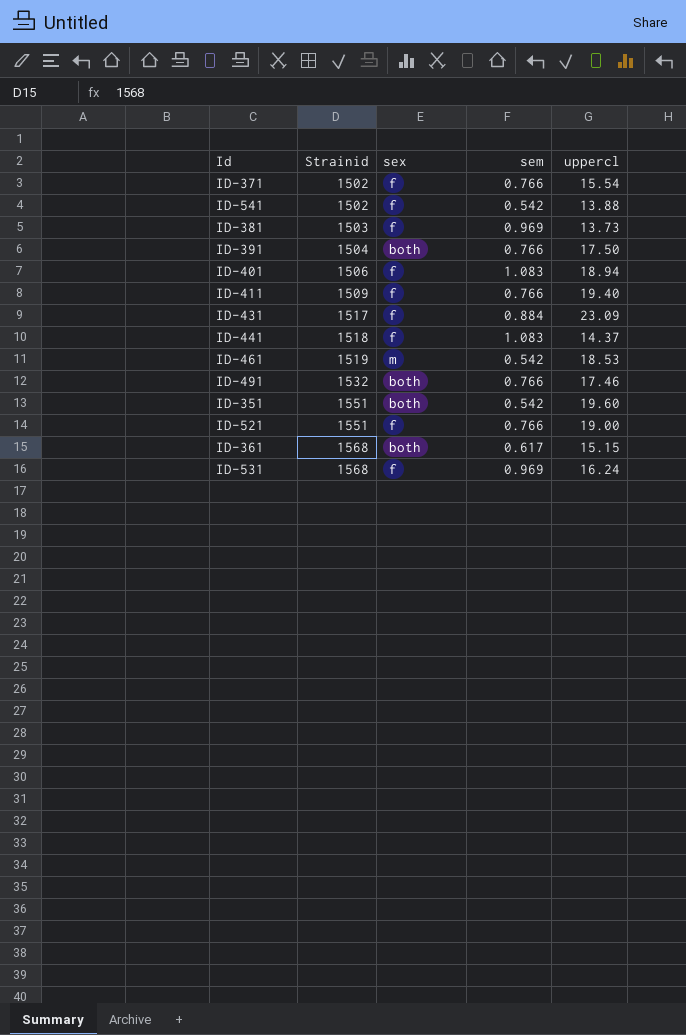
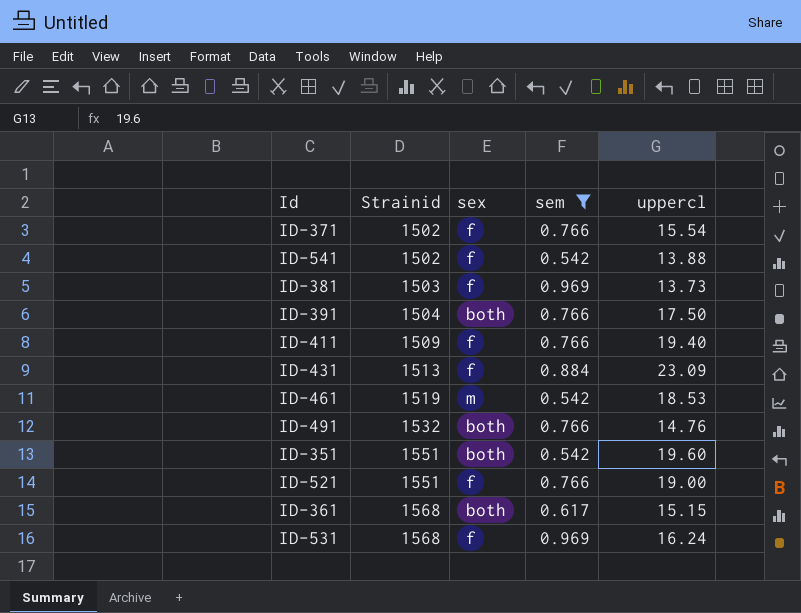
filter: none -> sem != 1.083
ID-431 | Strainid: 1517 -> 1513
ID-491 | uppercl: 17.46 -> 14.76

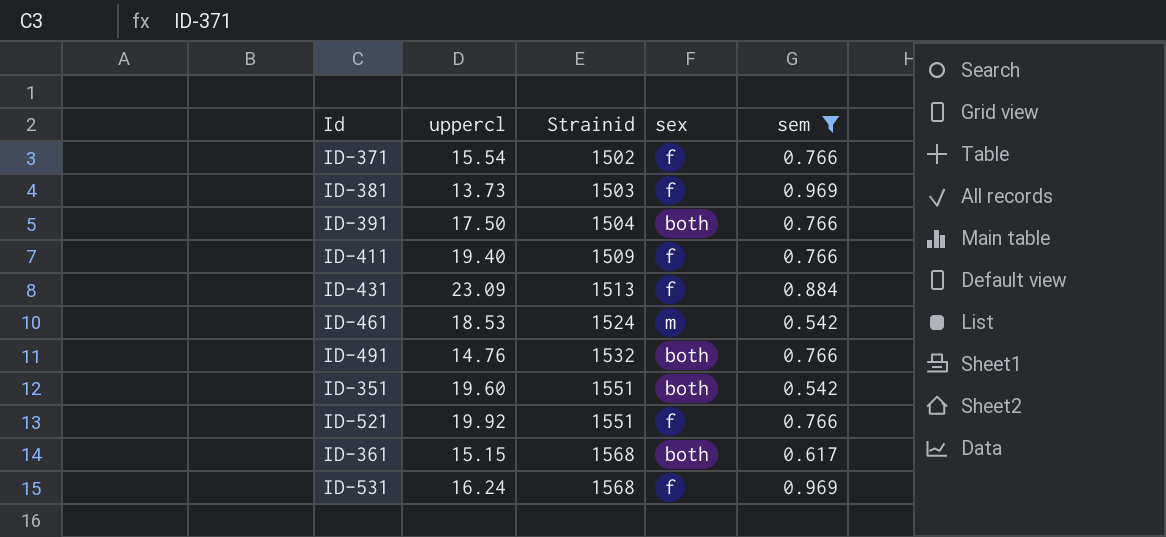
column uppercl | position: 5 -> 2
row ID-541: 1502 | f | 0.542 | 13.88 -> none
ID-461 | Strainid: 1519 -> 1524
ID-521 | uppercl: 19.00 -> 19.92

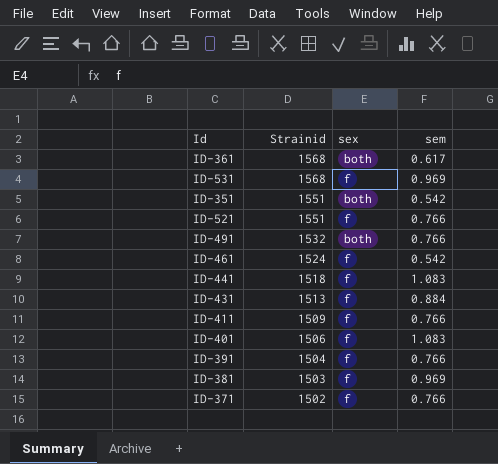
filter: sem != 1.083 -> none
row order: Strainid ascending -> Strainid descending
column uppercl | position: 2 -> none
ID-461 | sex: m -> f
ID-391 | sex: both -> f

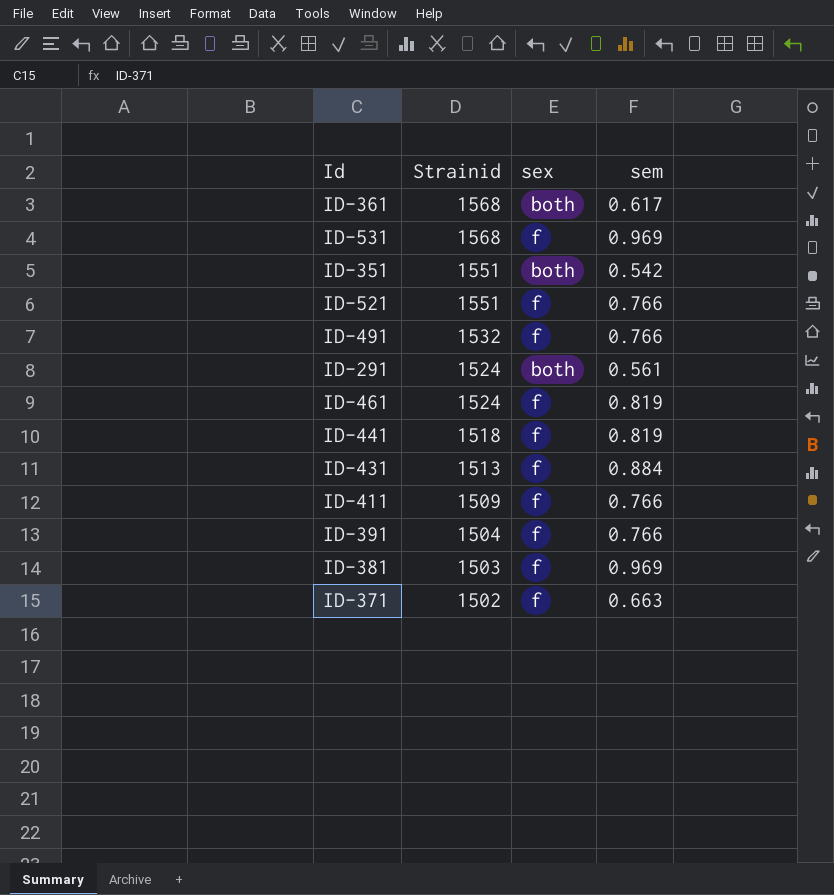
row ID-401: 1506 | f | 1.083 -> none
ID-491 | sex: both -> f
row ID-291: none -> 1524 | both | 0.561
ID-461 | sem: 0.542 -> 0.819
ID-441 | sem: 1.083 -> 0.819
ID-371 | sem: 0.766 -> 0.663

